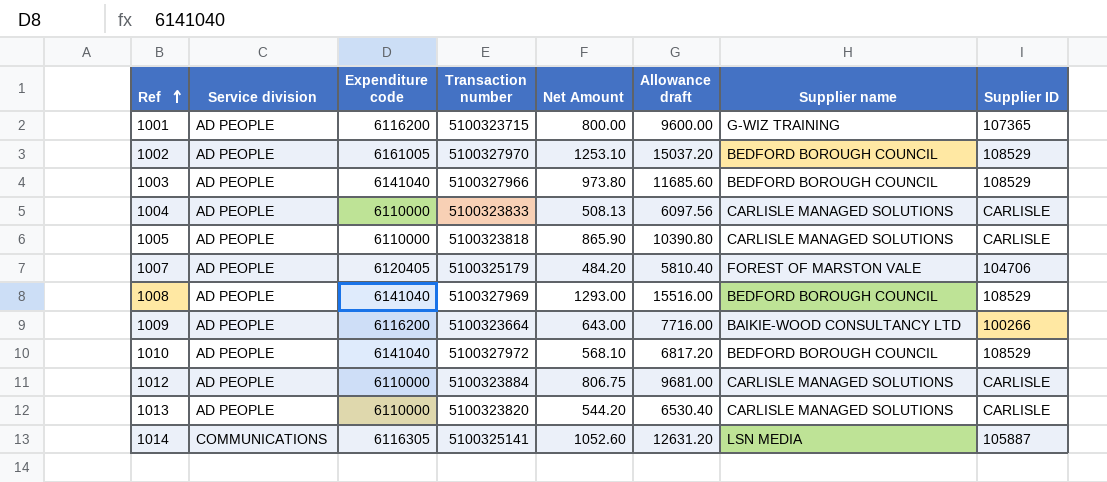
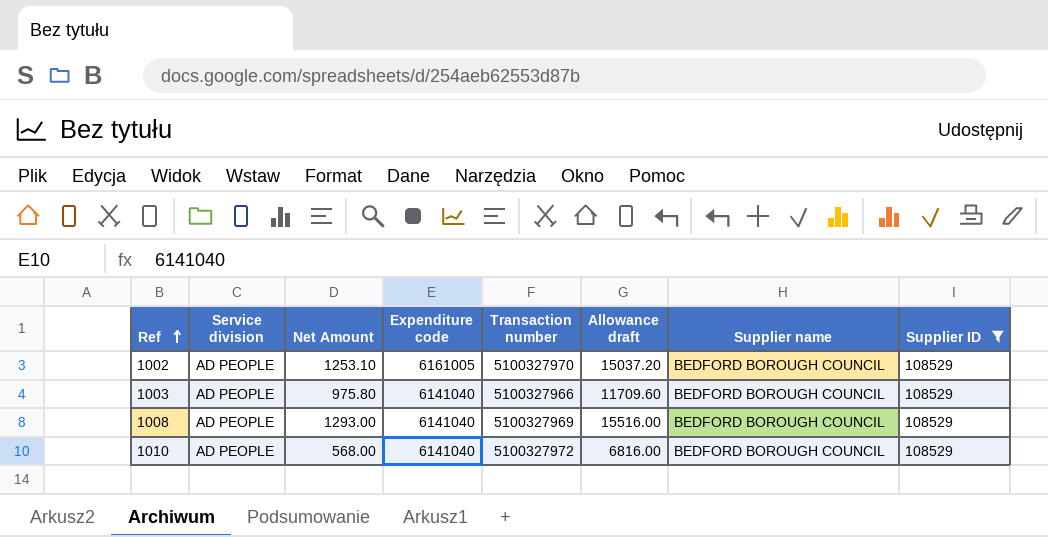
filter: none -> Supplier ID = 108529
column Net Amount | position: 5 -> 3
1003 | Net Amount: 973.80 -> 975.80
1003 | Allowance draft: 11685.60 -> 11709.60
1010 | Net Amount: 568.10 -> 568.00
1010 | Allowance draft: 6817.20 -> 6816.00

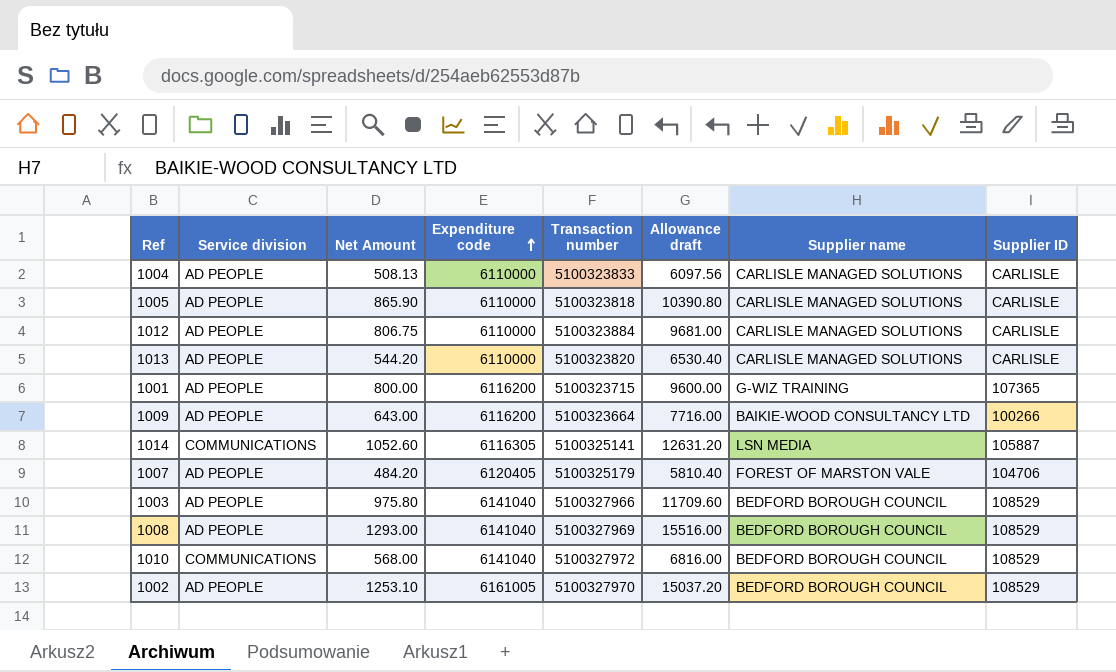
filter: Supplier ID = 108529 -> none
row order: Ref ascending -> Expenditure code ascending
1010 | Service division: AD PEOPLE -> COMMUNICATIONS

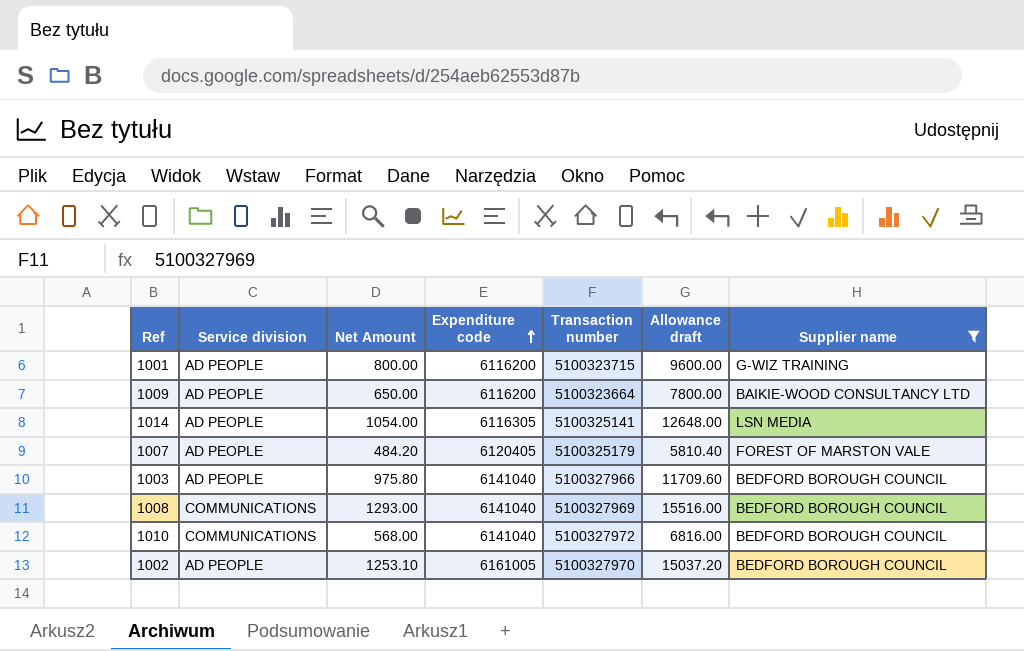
filter: none -> Supplier name != CARLISLE MANAGED SOLUTIONS
column Supplier ID | position: 8 -> none
1009 | Net Amount: 643.00 -> 650.00
1009 | Allowance draft: 7716.00 -> 7800.00
1014 | Service division: COMMUNICATIONS -> AD PEOPLE
1014 | Net Amount: 1052.60 -> 1054.00
1014 | Allowance draft: 12631.20 -> 12648.00
1008 | Service division: AD PEOPLE -> COMMUNICATIONS

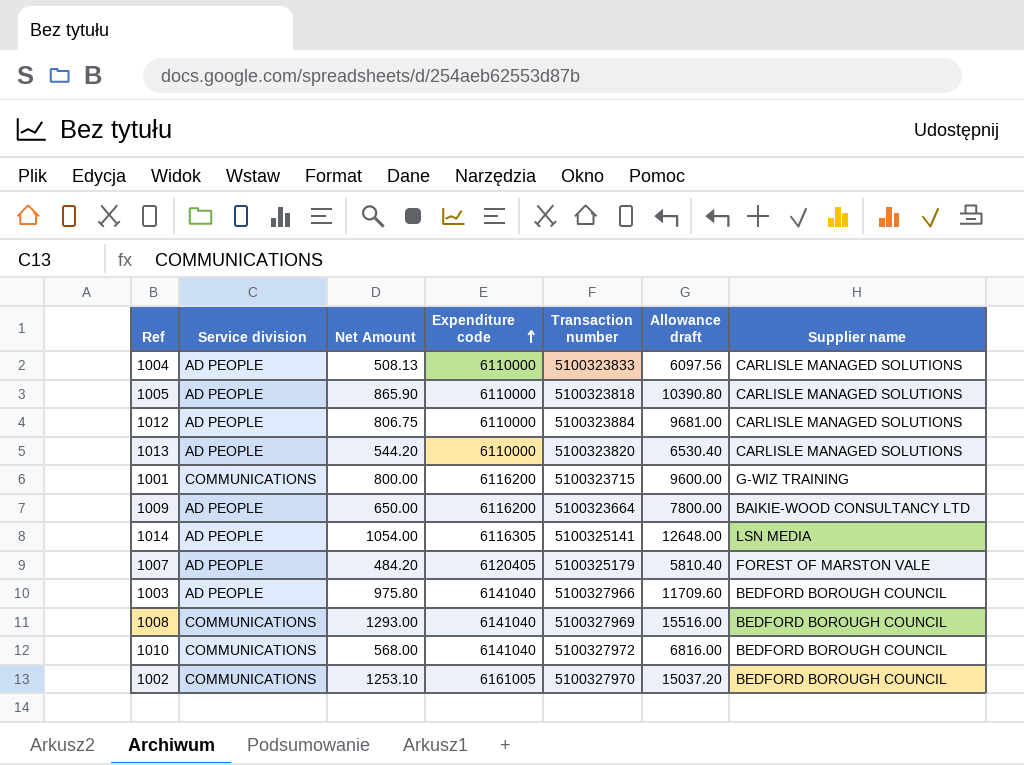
filter: Supplier name != CARLISLE MANAGED SOLUTIONS -> none
1001 | Service division: AD PEOPLE -> COMMUNICATIONS
1002 | Service division: AD PEOPLE -> COMMUNICATIONS

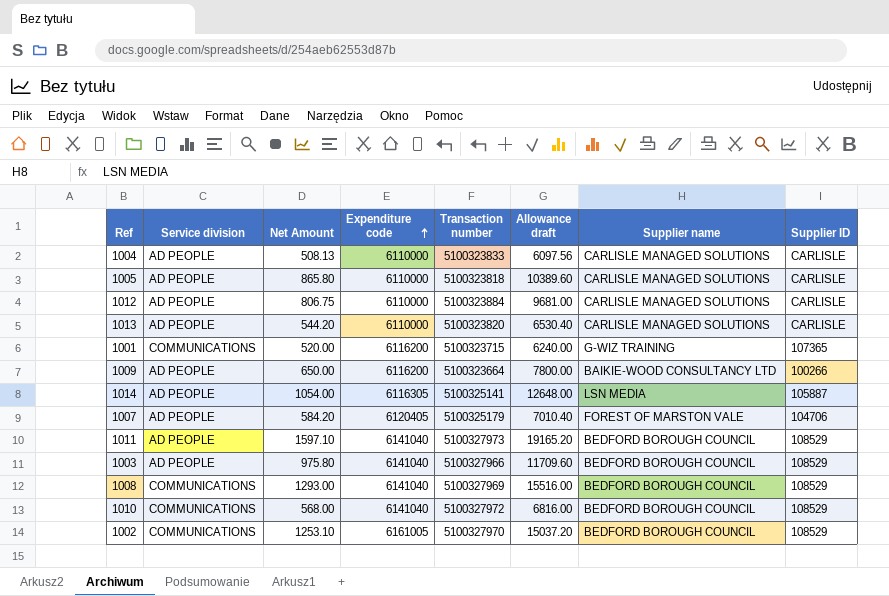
column Supplier ID | position: none -> 8
1005 | Net Amount: 865.90 -> 865.80
1005 | Allowance draft: 10390.80 -> 10389.60
1001 | Net Amount: 800.00 -> 520.00
1001 | Allowance draft: 9600.00 -> 6240.00
1007 | Net Amount: 484.20 -> 584.20
1007 | Allowance draft: 5810.40 -> 7010.40
row 1011: none -> AD PEOPLE | 1597.10 | 6141040 | 5100327973 | 19165.20 | BEDFORD BOROUGH COUNCIL | 108529

